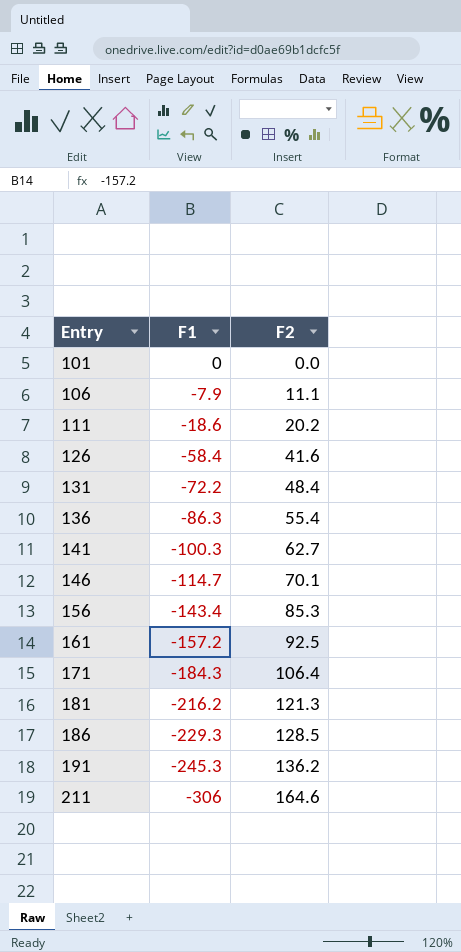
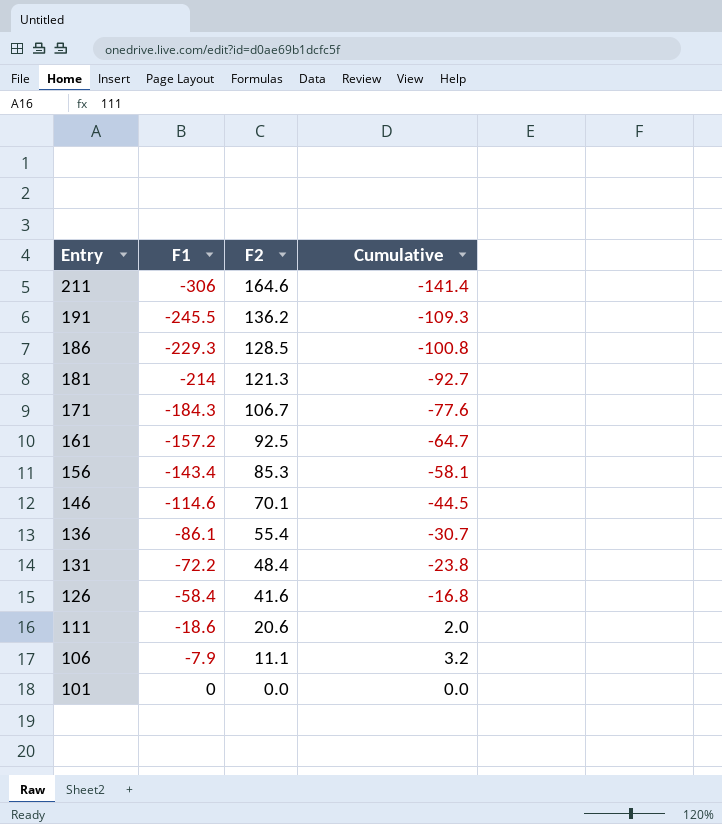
row order: Entry ascending -> Entry descending
column Cumulative | formula: none -> [F1] + [F2]
row 141: -100.3 | 62.7 -> none
191 | F1: -245.3 -> -245.5
181 | F1: -216.2 -> -214
171 | F2: 106.4 -> 106.7
146 | F1: -114.7 -> -114.6
136 | F1: -86.3 -> -86.1
111 | F2: 20.2 -> 20.6

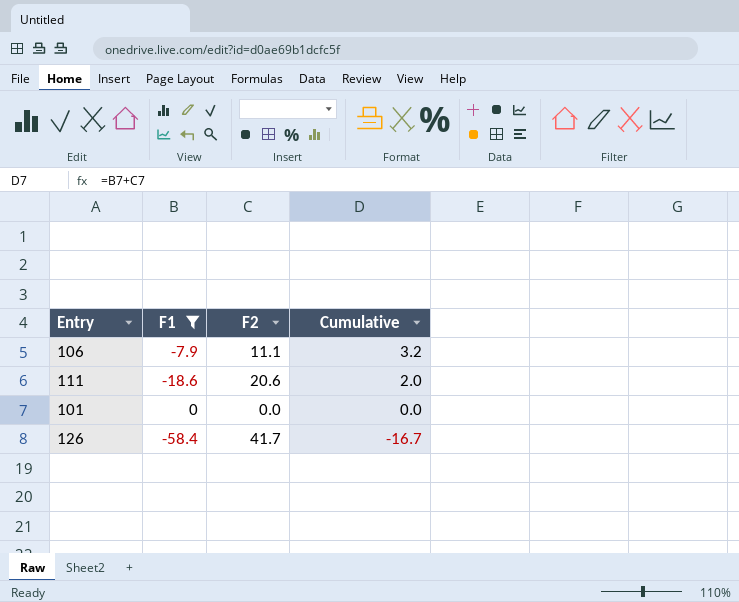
filter: none -> F1 >= -58.4
row order: Entry descending -> Cumulative descending
126 | F2: 41.6 -> 41.7
126 | Cumulative: -16.8 -> -16.7

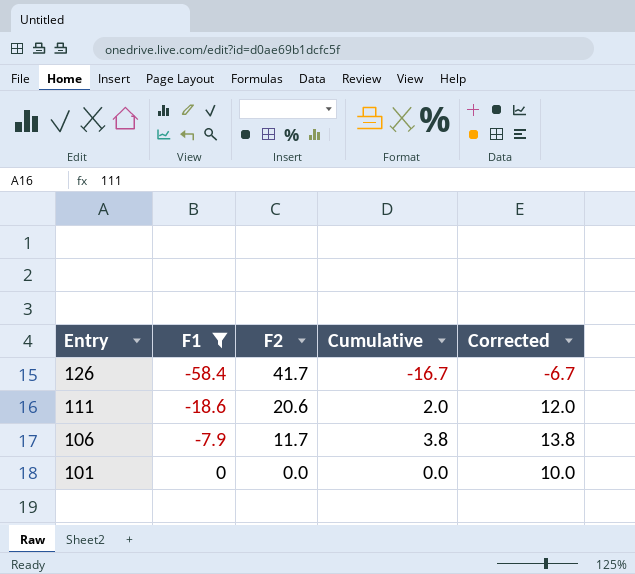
row order: Cumulative descending -> Entry descending
column Corrected | formula: none -> [Cumulative] + 10
106 | F2: 11.1 -> 11.7
106 | Cumulative: 3.2 -> 3.8

